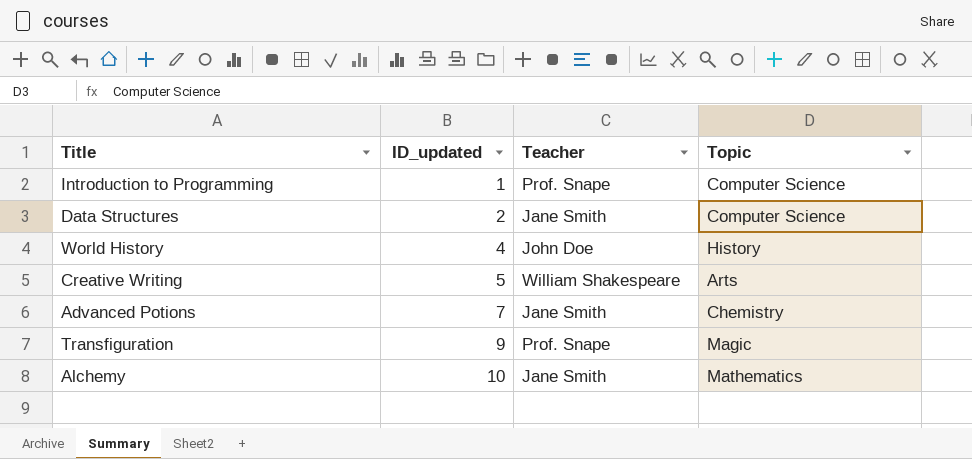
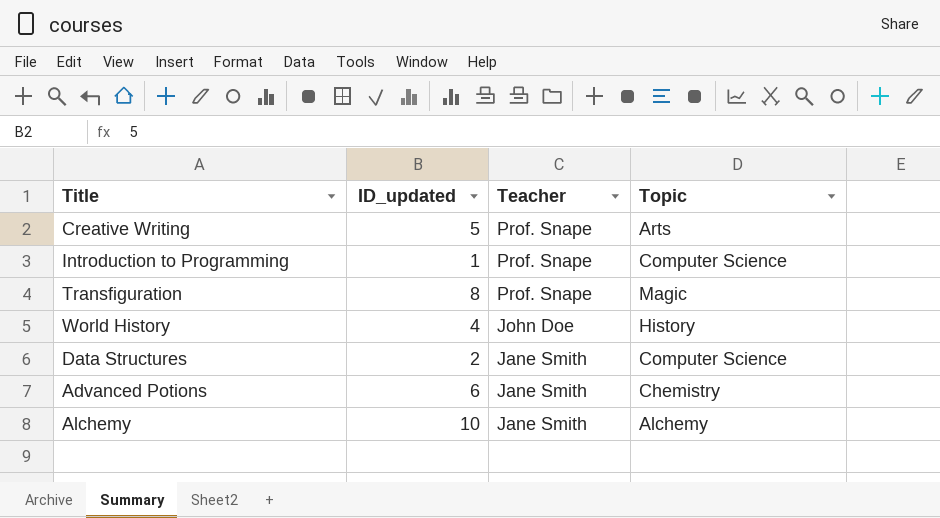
row order: ID_updated ascending -> Teacher descending
Creative Writing | Teacher: William Shakespeare -> Prof. Snape
Transfiguration | ID_updated: 9 -> 8
Advanced Potions | ID_updated: 7 -> 6
Alchemy | Topic: Mathematics -> Alchemy

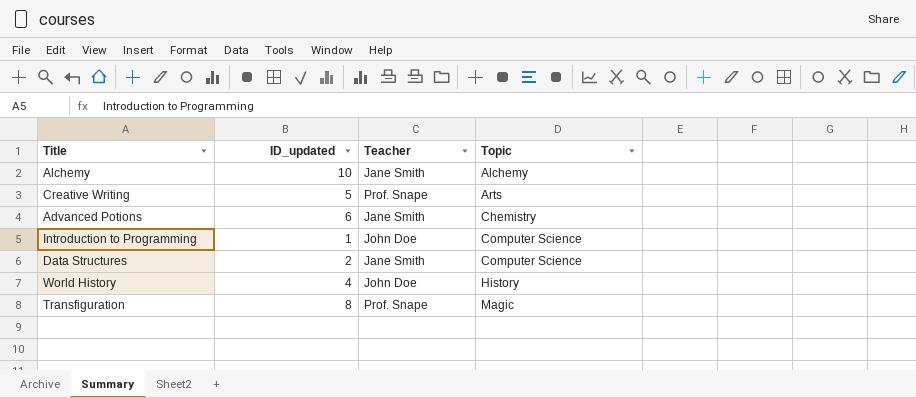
row order: Teacher descending -> Topic ascending
Introduction to Programming | Teacher: Prof. Snape -> John Doe

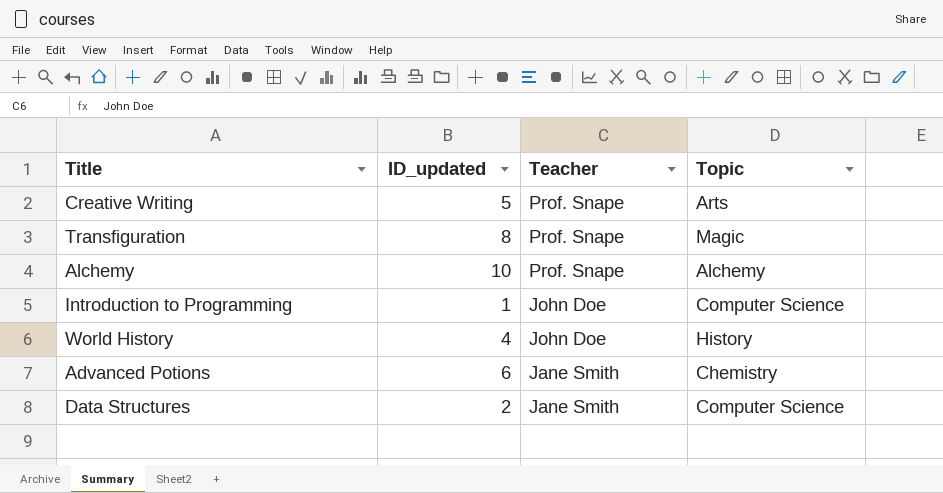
row order: Topic ascending -> Teacher descending
Alchemy | Teacher: Jane Smith -> Prof. Snape

